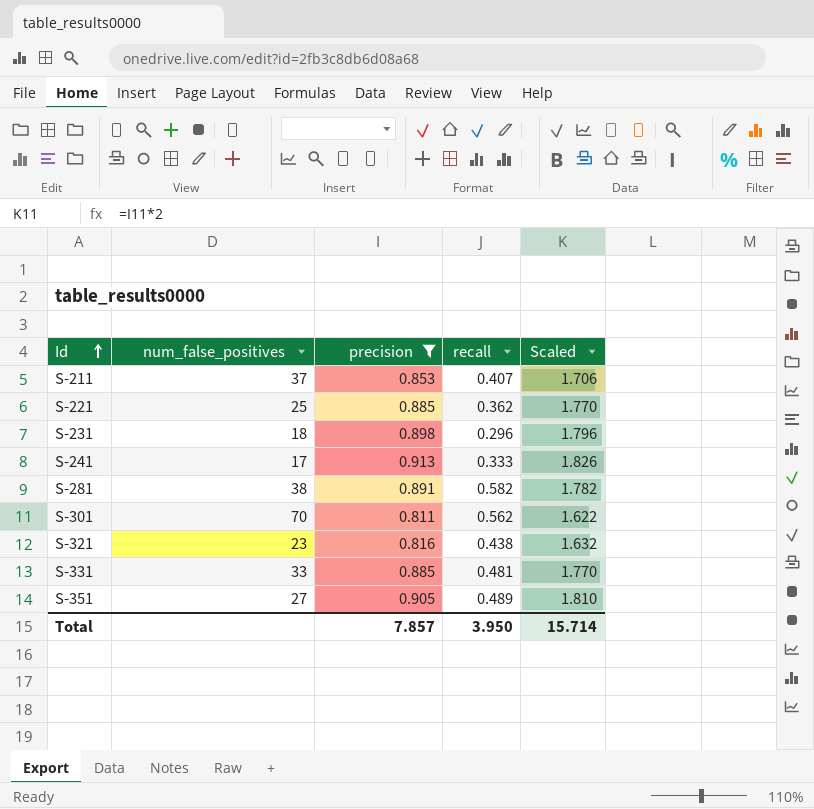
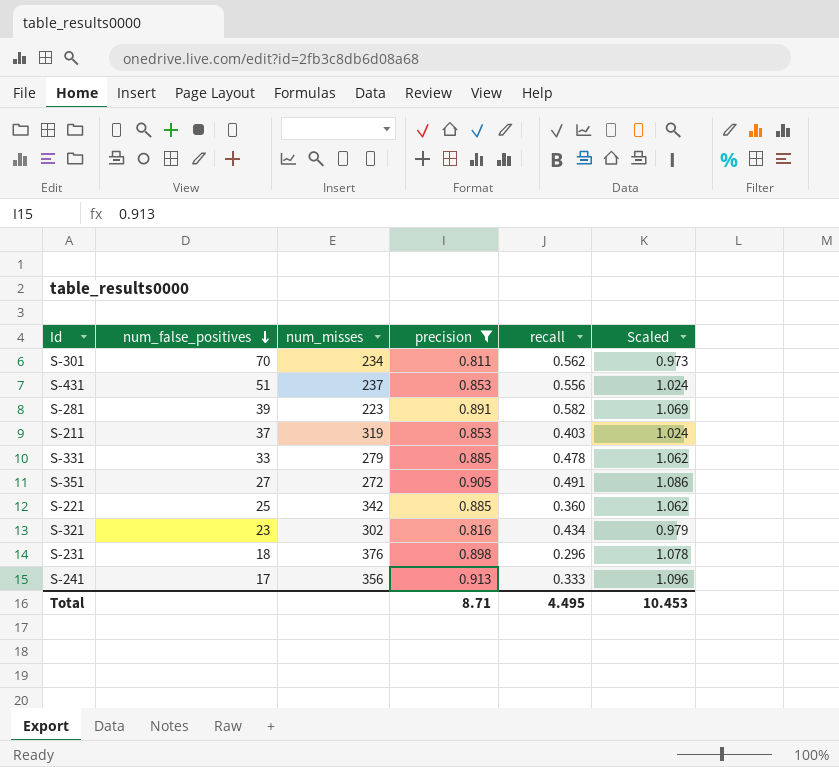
row order: Id ascending -> num_false_positives descending
column num_misses | position: none -> 3
column Scaled | formula: [precision] * 2 -> [precision] * 1.2
row S-431: none -> 51 | 237 | 0.853 | 0.556 | 1.024
S-281 | num_false_positives: 38 -> 39
S-211 | recall: 0.407 -> 0.403
S-331 | recall: 0.481 -> 0.478
S-351 | recall: 0.489 -> 0.491
S-221 | recall: 0.362 -> 0.360
S-321 | recall: 0.438 -> 0.434
Total | precision: 7.857 -> 8.71
Total | recall: 3.950 -> 4.495
Total | Scaled: 15.714 -> 10.453

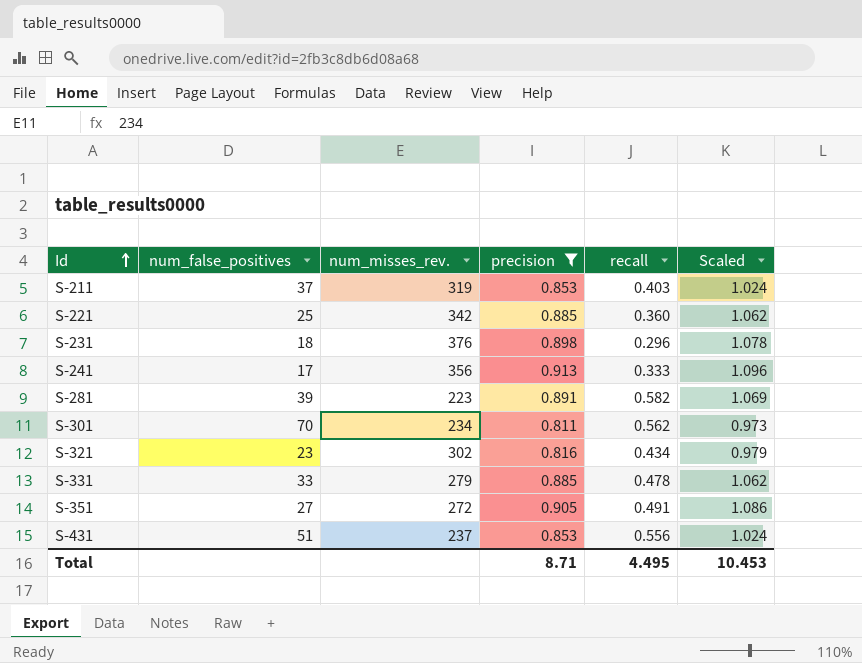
row order: num_false_positives descending -> Id ascending
column name: num_misses -> num_misses_rev.

